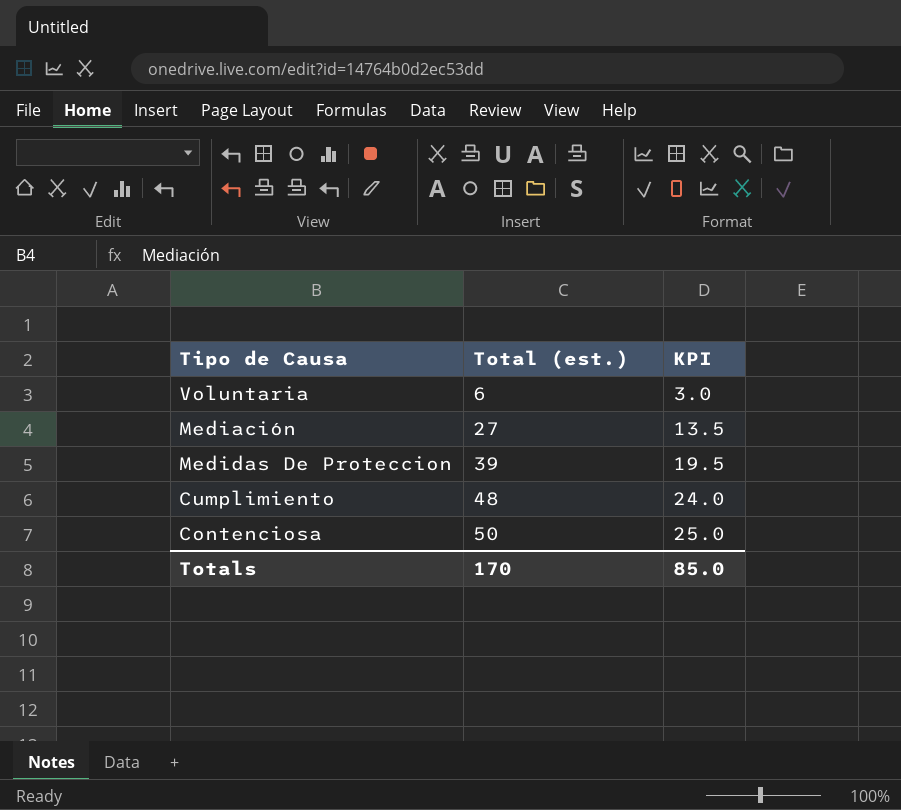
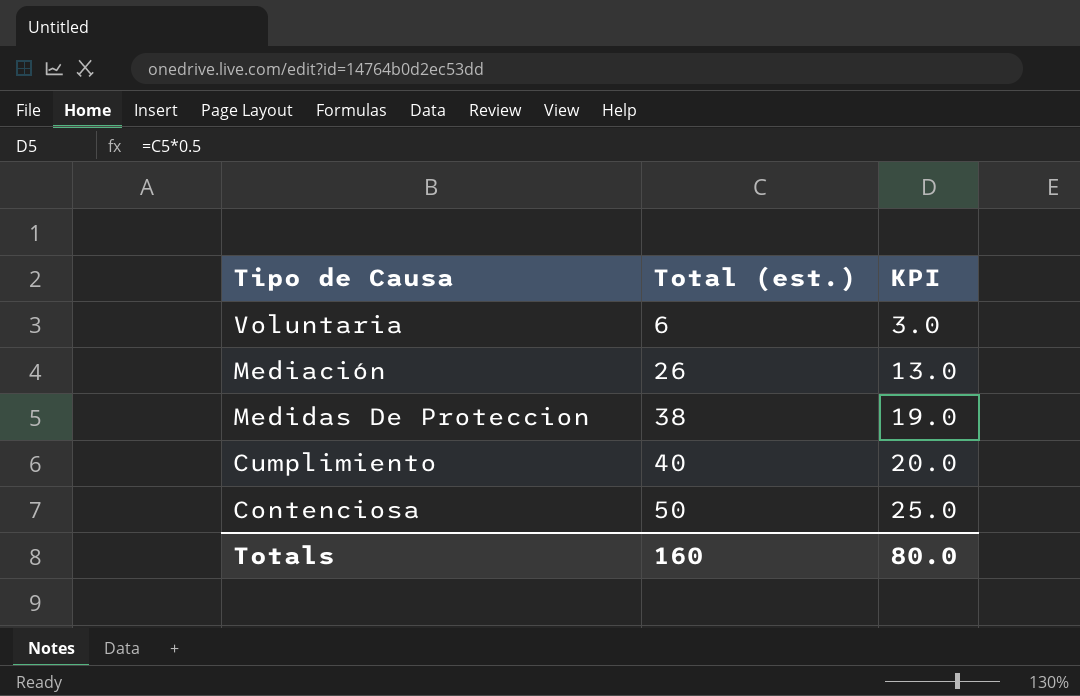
Mediación | Total (est.): 27 -> 26
Mediación | KPI: 13.5 -> 13.0
Medidas De Proteccion | Total (est.): 39 -> 38
Medidas De Proteccion | KPI: 19.5 -> 19.0
Cumplimiento | Total (est.): 48 -> 40
Cumplimiento | KPI: 24.0 -> 20.0
Totals | Total (est.): 170 -> 160
Totals | KPI: 85.0 -> 80.0

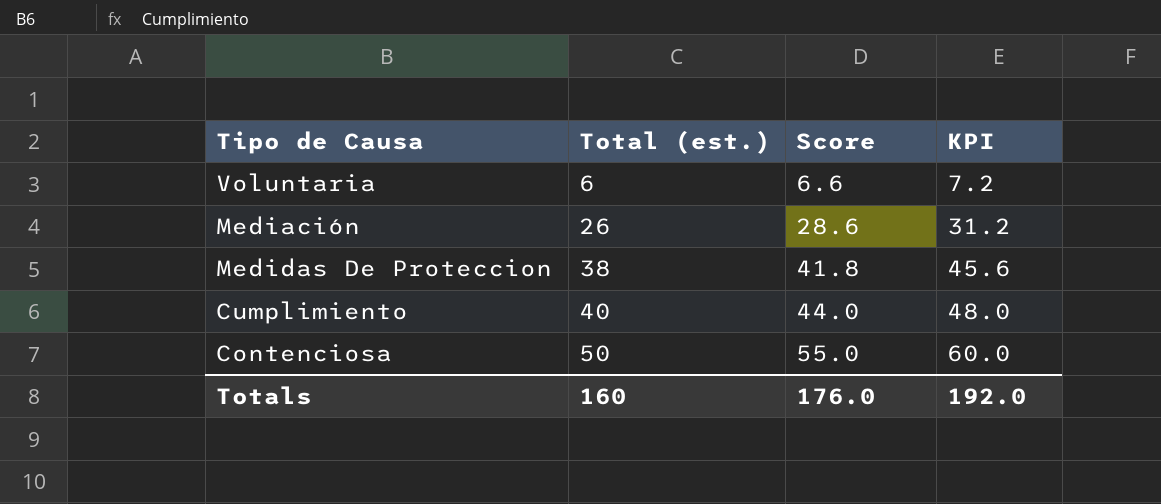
column Score | formula: none -> [Total (est.)] * 1.1
column KPI | formula: [Total (est.)] * 0.5 -> [Total (est.)] * 1.2
Totals | KPI: 80.0 -> 192.0

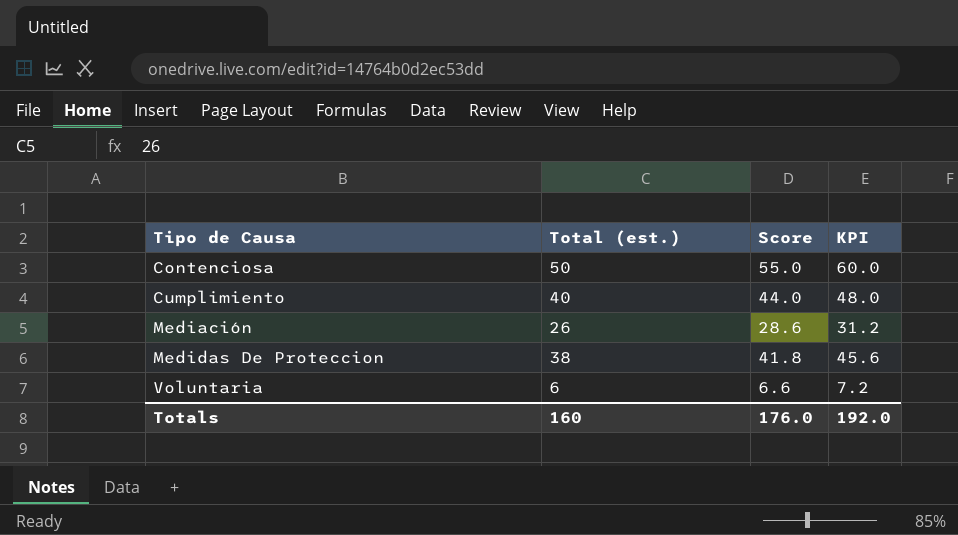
row order: Total (est.) ascending -> Tipo de Causa ascending

